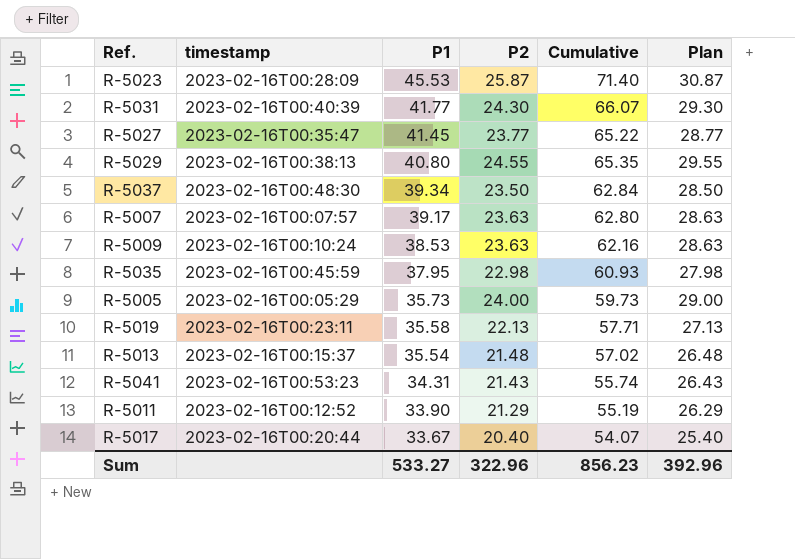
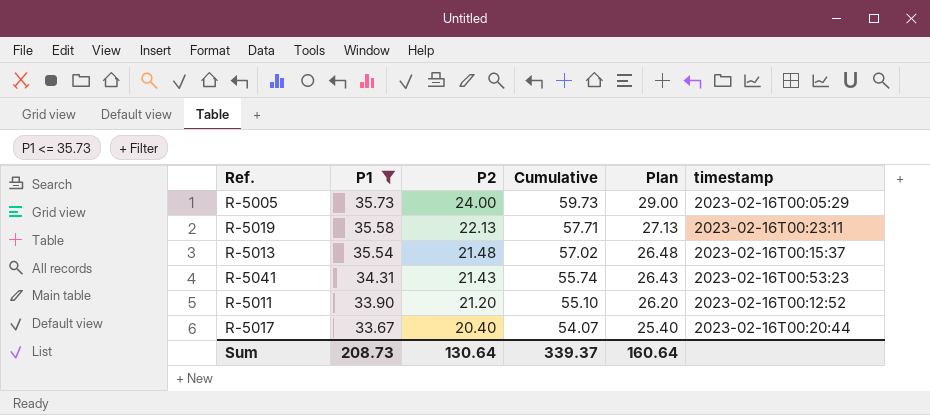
filter: none -> P1 <= 35.73
column timestamp | position: 2 -> 6
R-5011 | P2: 21.29 -> 21.20
R-5011 | Cumulative: 55.19 -> 55.10
R-5011 | Plan: 26.29 -> 26.20
Sum | P1: 533.27 -> 208.73
Sum | P2: 322.96 -> 130.64
Sum | Cumulative: 856.23 -> 339.37
Sum | Plan: 392.96 -> 160.64

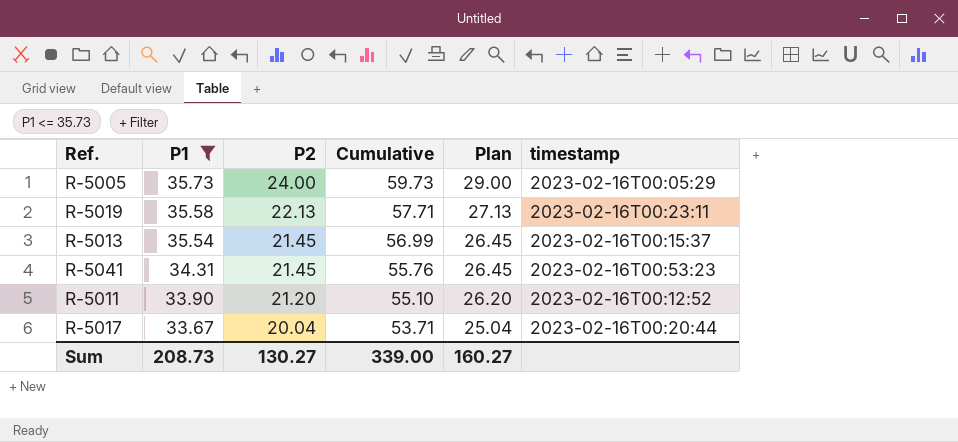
R-5013 | P2: 21.48 -> 21.45
R-5013 | Cumulative: 57.02 -> 56.99
R-5013 | Plan: 26.48 -> 26.45
R-5041 | P2: 21.43 -> 21.45
R-5041 | Cumulative: 55.74 -> 55.76
R-5041 | Plan: 26.43 -> 26.45
R-5017 | P2: 20.40 -> 20.04
R-5017 | Cumulative: 54.07 -> 53.71
R-5017 | Plan: 25.40 -> 25.04
Sum | P2: 130.64 -> 130.27
Sum | Cumulative: 339.37 -> 339.00
Sum | Plan: 160.64 -> 160.27

